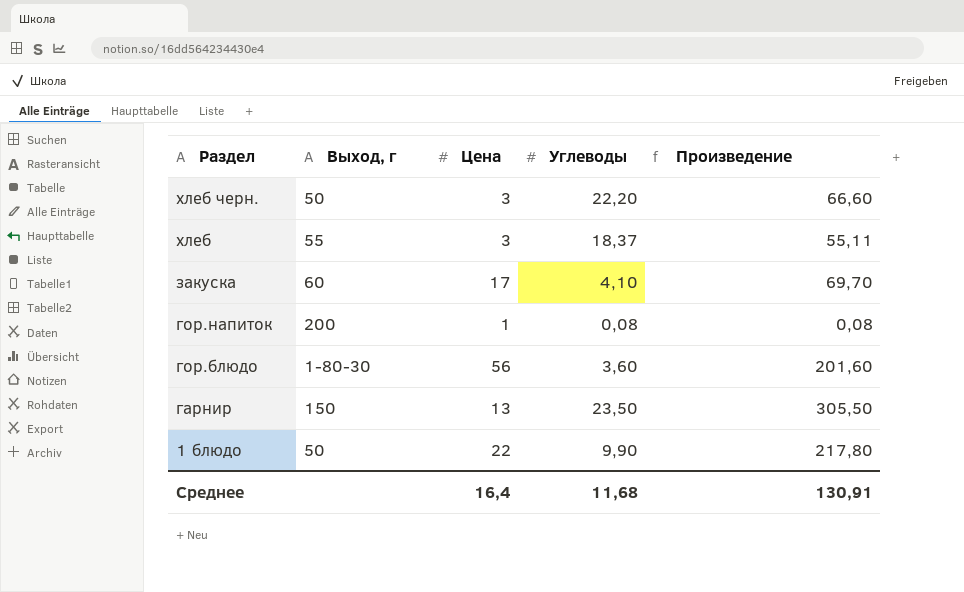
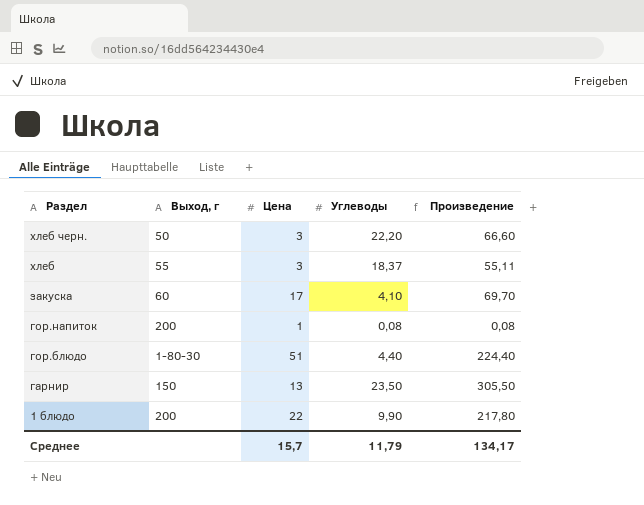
гор.блюдо | Цена: 56 -> 51
гор.блюдо | Углеводы: 3,60 -> 4,40
гор.блюдо | Произведение: 201,60 -> 224,40
1 блюдо | Выход, г: 50 -> 200
Среднее | Цена: 16,4 -> 15,7
Среднее | Углеводы: 11,68 -> 11,79
Среднее | Произведение: 130,91 -> 134,17

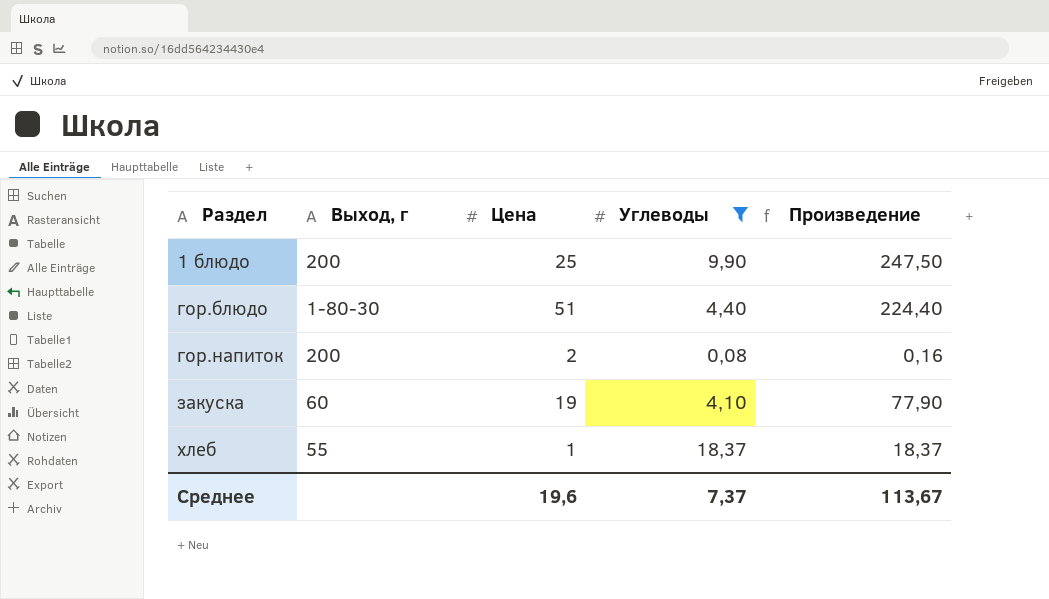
filter: none -> Углеводы <= 18,37
row order: Раздел descending -> Раздел ascending
1 блюдо | Цена: 22 -> 25
1 блюдо | Произведение: 217,80 -> 247,50
гор.напиток | Цена: 1 -> 2
гор.напиток | Произведение: 0,08 -> 0,16
закуска | Цена: 17 -> 19
закуска | Произведение: 69,70 -> 77,90
хлеб | Цена: 3 -> 1
хлеб | Произведение: 55,11 -> 18,37
Среднее | Цена: 15,7 -> 19,6
Среднее | Углеводы: 11,79 -> 7,37
Среднее | Произведение: 134,17 -> 113,67

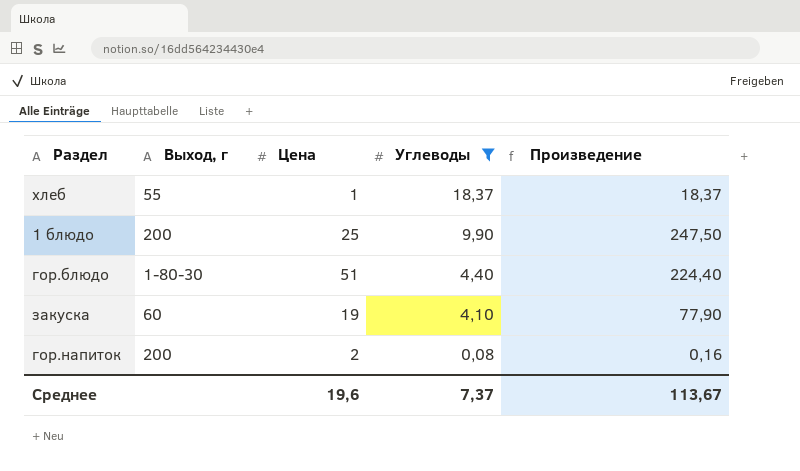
row order: Раздел ascending -> Углеводы descending

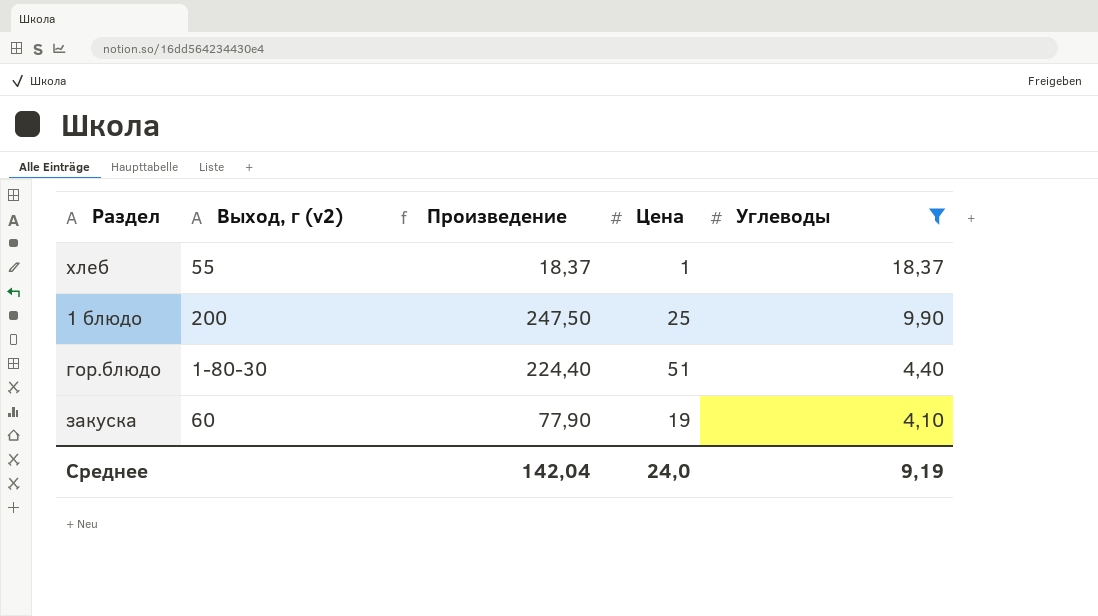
column name: Выход, г -> Выход, г (v2)
column Произведение | position: 5 -> 3
row гор.напиток: 200 | 2 | 0,08 | 0,16 -> none
Среднее | Произведение: 113,67 -> 142,04
Среднее | Цена: 19,6 -> 24,0
Среднее | Углеводы: 7,37 -> 9,19

